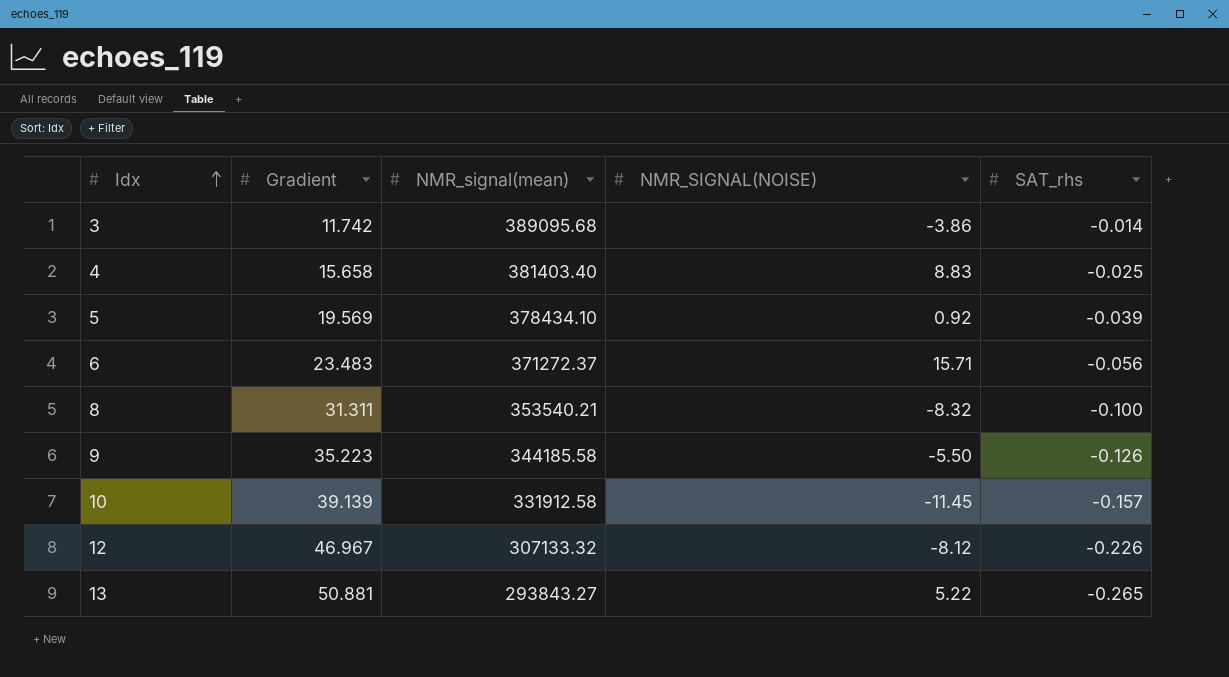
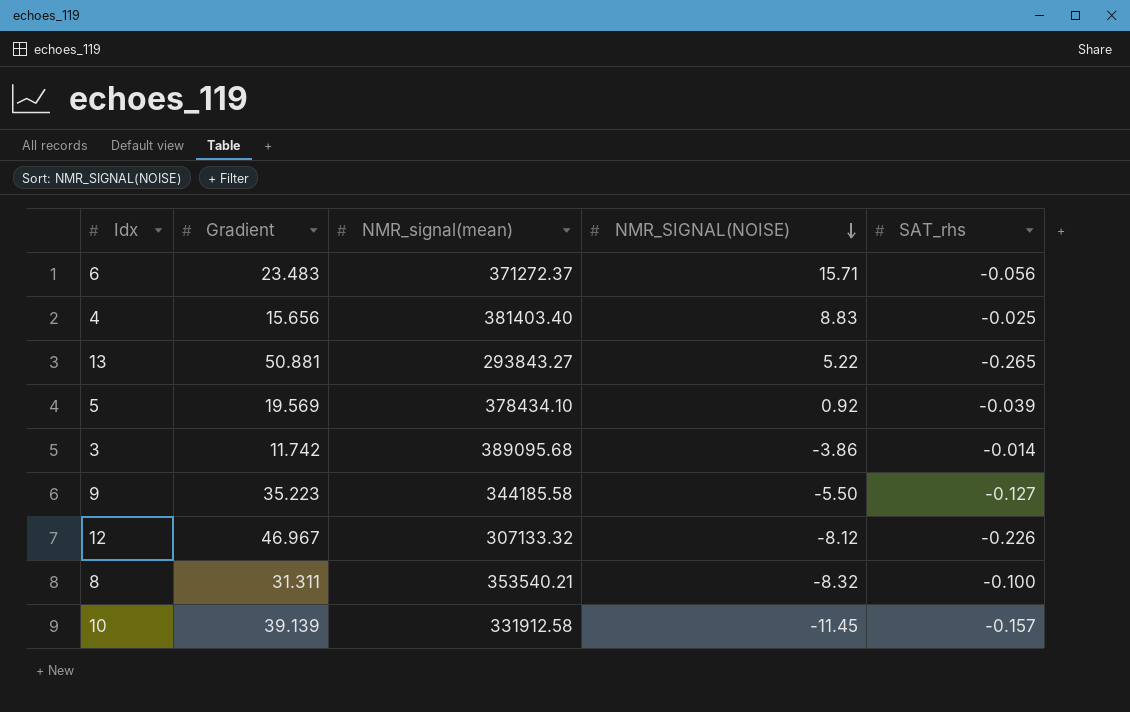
row order: Idx ascending -> NMR_SIGNAL(NOISE) descending
4 | Gradient: 15.658 -> 15.656
9 | SAT_rhs: -0.126 -> -0.127

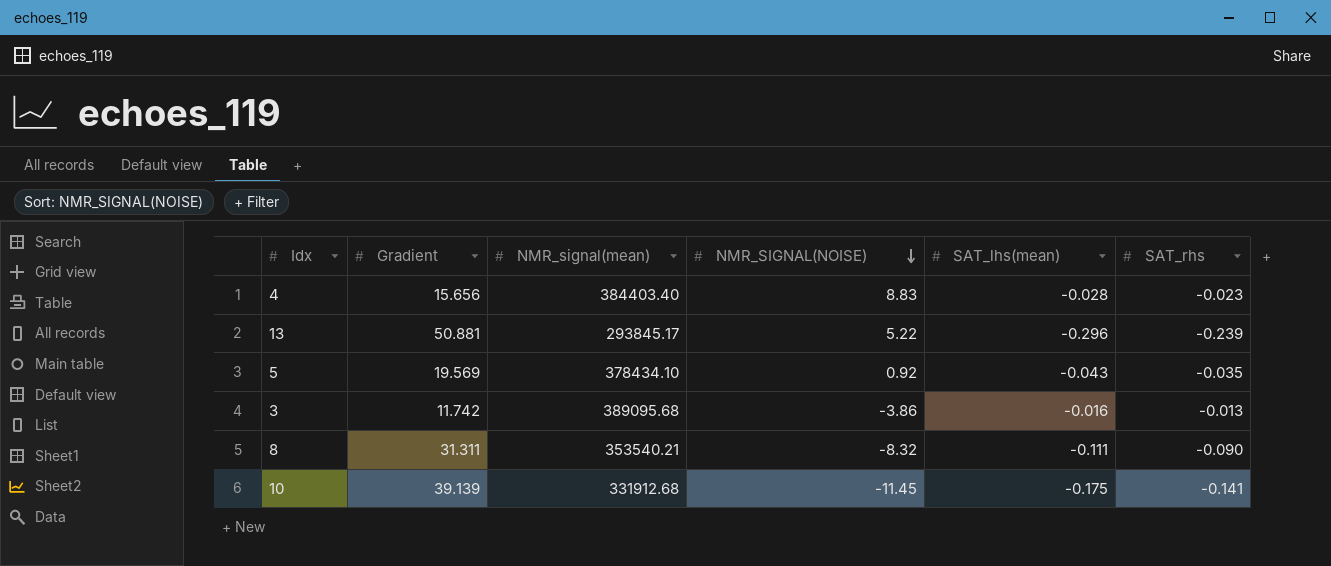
column SAT_lhs(mean) | position: none -> 5
row 6: 23.483 | 371272.37 | 15.71 | -0.056 -> none
row 9: 35.223 | 344185.58 | -5.50 | -0.127 -> none
row 12: 46.967 | 307133.32 | -8.12 | -0.226 -> none
4 | NMR_signal(mean): 381403.40 -> 384403.40
4 | SAT_rhs: -0.025 -> -0.023
13 | NMR_signal(mean): 293843.27 -> 293845.17
13 | SAT_rhs: -0.265 -> -0.239
5 | SAT_rhs: -0.039 -> -0.035
3 | SAT_rhs: -0.014 -> -0.013
8 | SAT_rhs: -0.100 -> -0.090
10 | NMR_signal(mean): 331912.58 -> 331912.68
10 | SAT_rhs: -0.157 -> -0.141

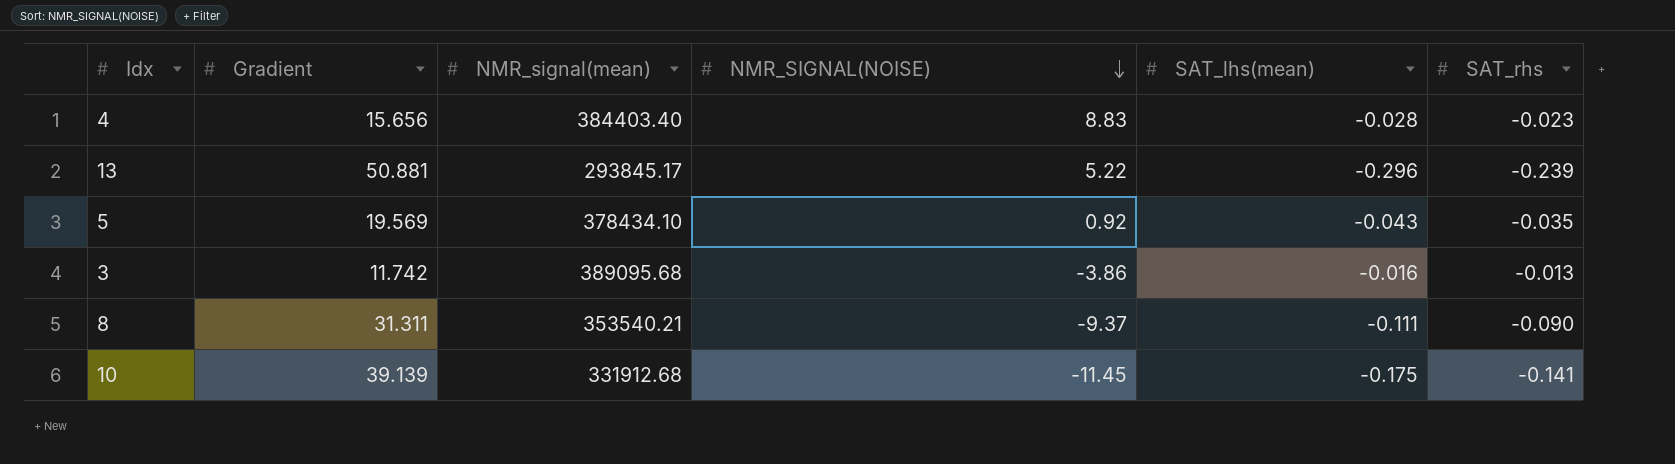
8 | NMR_SIGNAL(NOISE): -8.32 -> -9.37

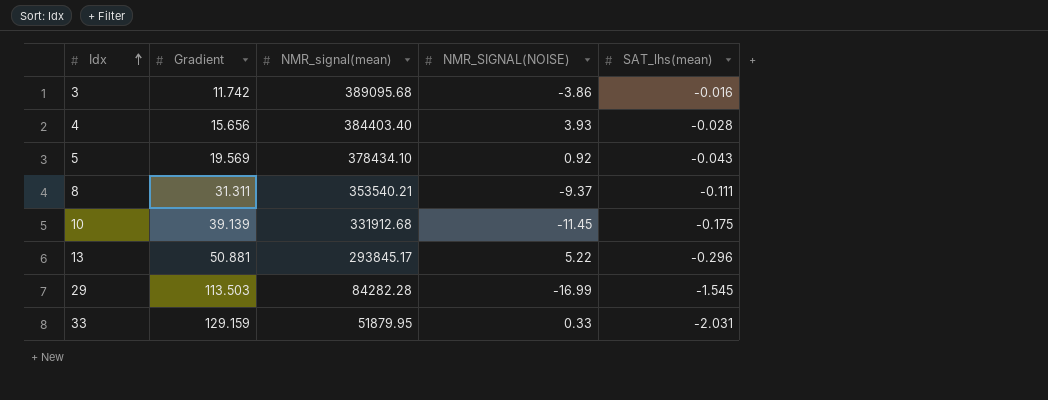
row order: NMR_SIGNAL(NOISE) descending -> Idx ascending
column SAT_rhs | position: 6 -> none
4 | NMR_SIGNAL(NOISE): 8.83 -> 3.93
row 29: none -> 113.503 | 84282.28 | -16.99 | -1.545
row 33: none -> 129.159 | 51879.95 | 0.33 | -2.031

